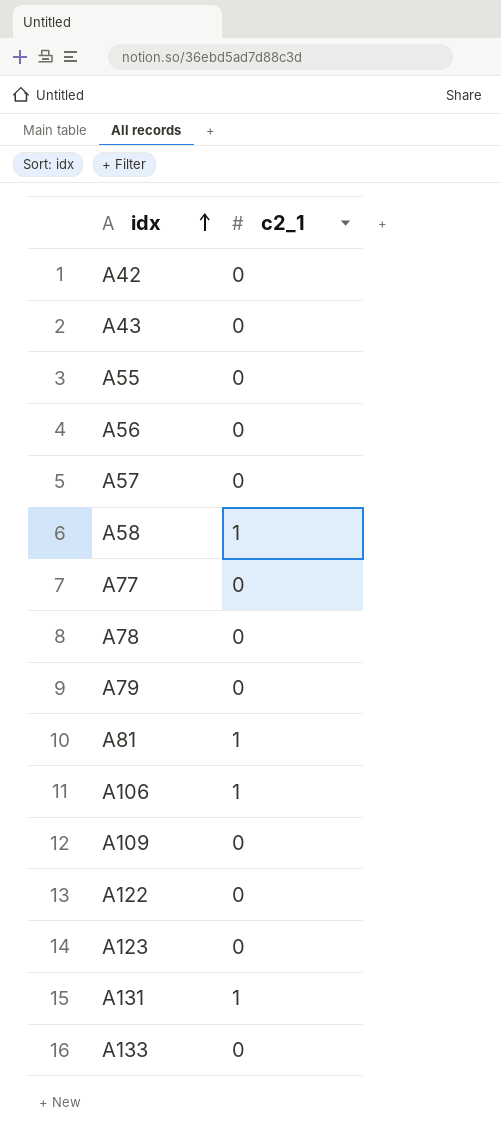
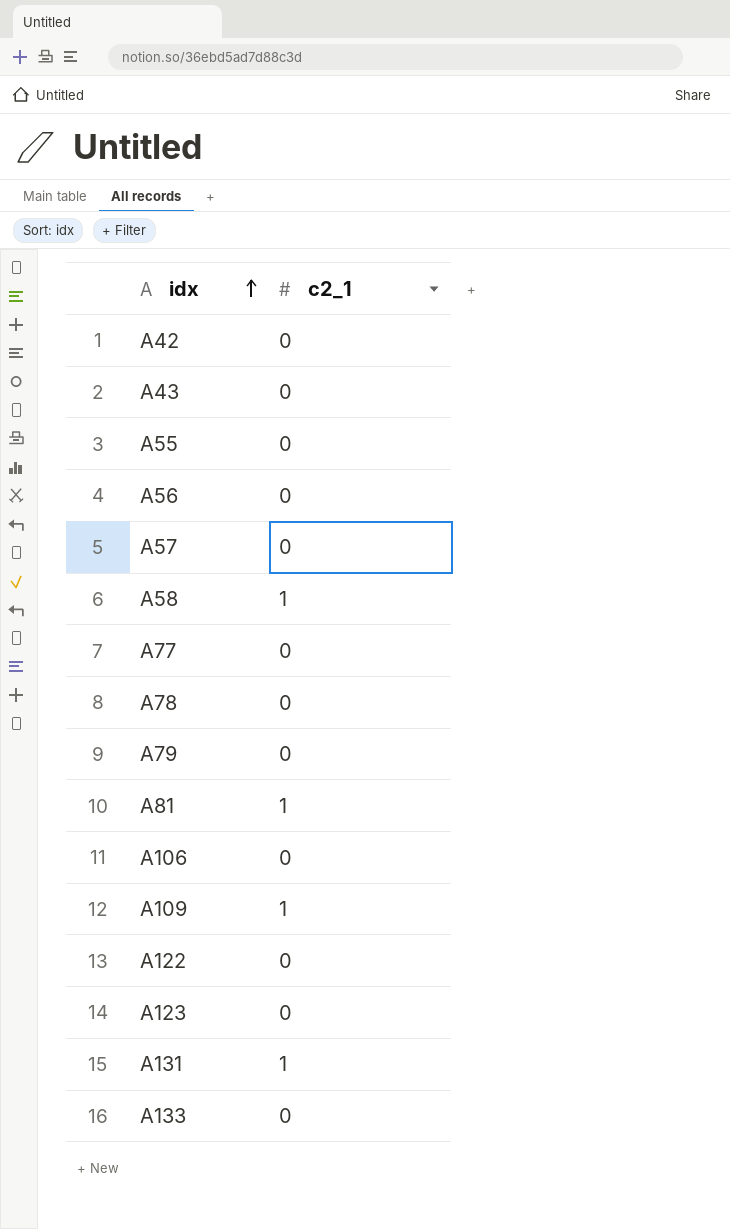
A106 | c2_1: 1 -> 0
A109 | c2_1: 0 -> 1

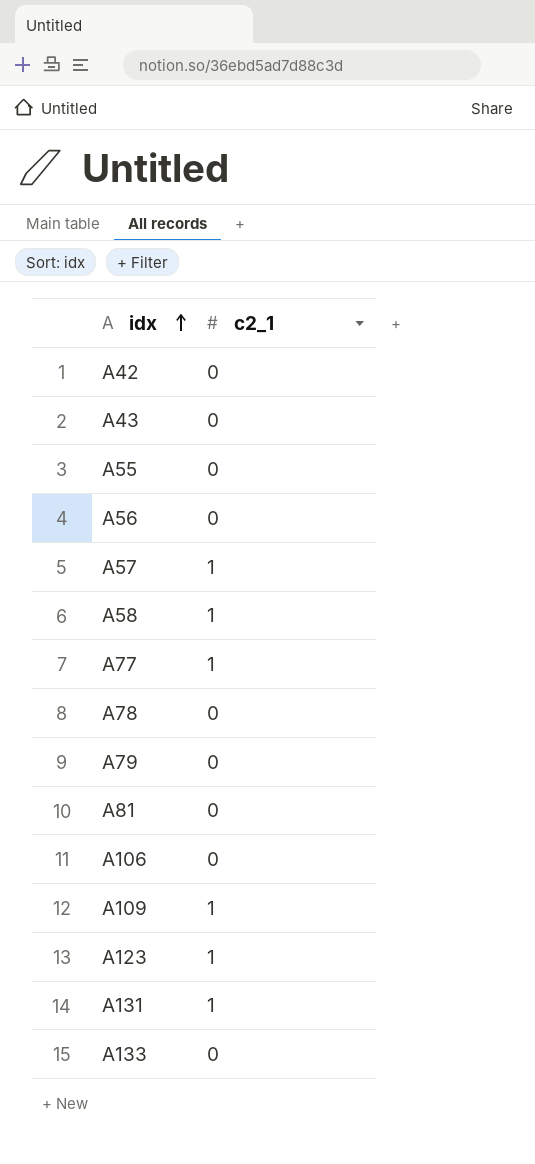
row A122: 0 -> none
A57 | c2_1: 0 -> 1
A77 | c2_1: 0 -> 1
A81 | c2_1: 1 -> 0
A123 | c2_1: 0 -> 1

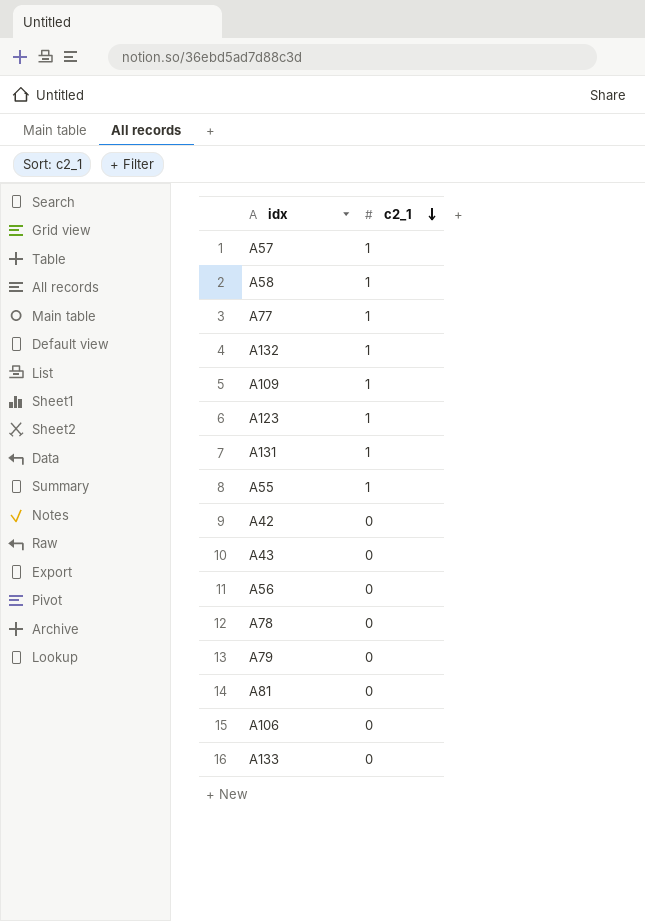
row order: idx ascending -> c2_1 descending
row A132: none -> 1
A55 | c2_1: 0 -> 1

